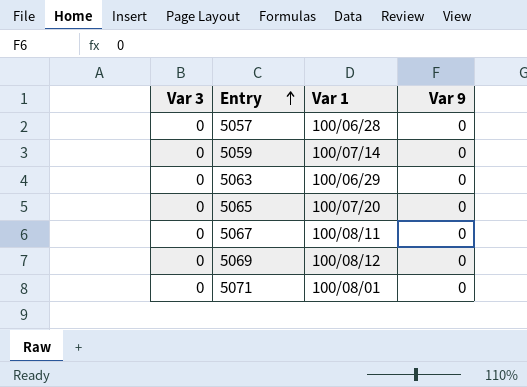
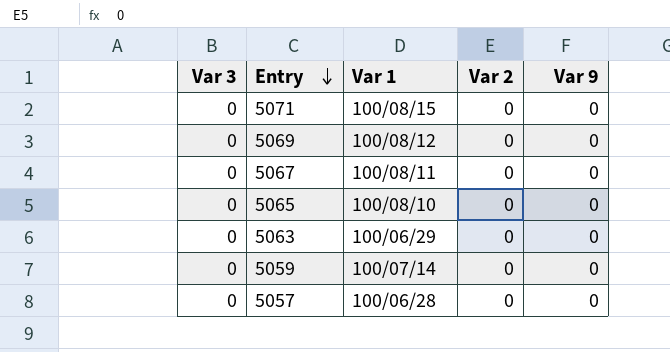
row order: Entry ascending -> Entry descending
column Var 2 | position: none -> 4
5071 | Var 1: 100/08/01 -> 100/08/15
5065 | Var 1: 100/07/20 -> 100/08/10

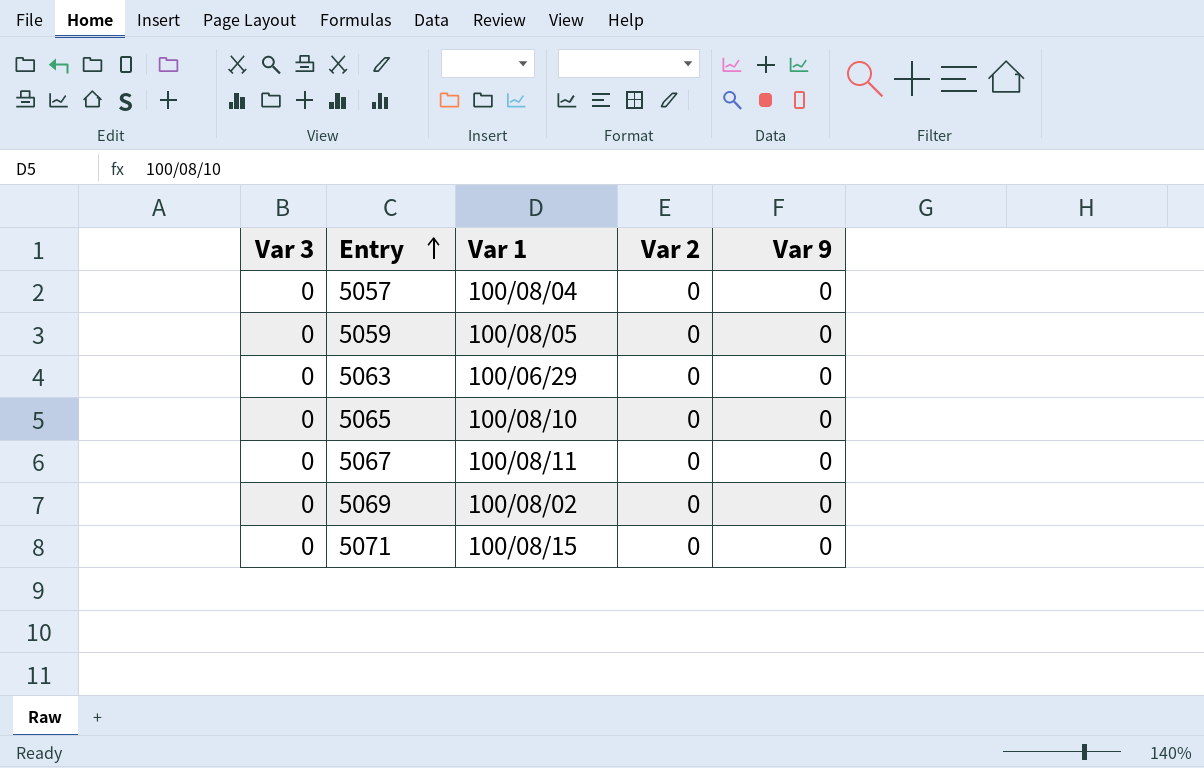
row order: Entry descending -> Entry ascending
5057 | Var 1: 100/06/28 -> 100/08/04
5059 | Var 1: 100/07/14 -> 100/08/05
5069 | Var 1: 100/08/12 -> 100/08/02

